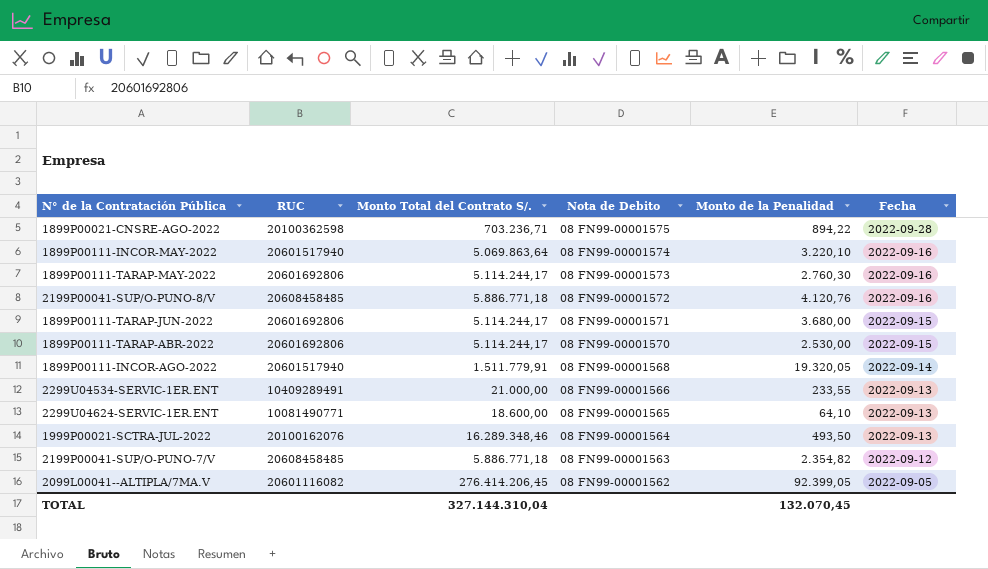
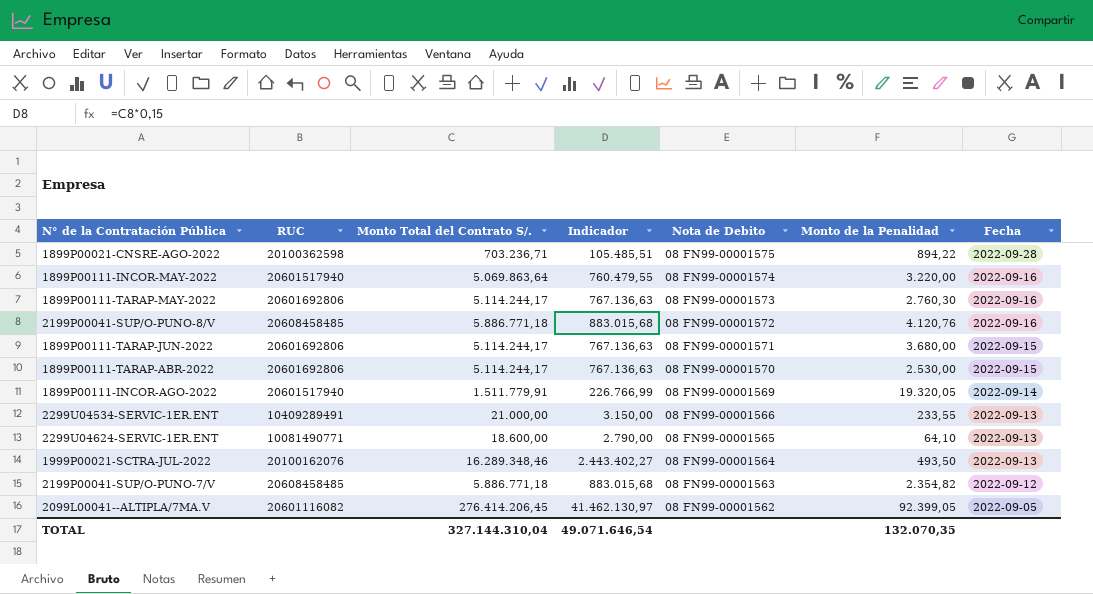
column Indicador | formula: none -> [Monto Total del Contrato S/.] * 0,15
1899P00111-INCOR-MAY-2022 | Monto de la Penalidad: 3.220,10 -> 3.220,00
1899P00111-INCOR-AGO-2022 | Nota de Debito: 08 FN99-00001568 -> 08 FN99-00001569
TOTAL | Monto de la Penalidad: 132.070,45 -> 132.070,35

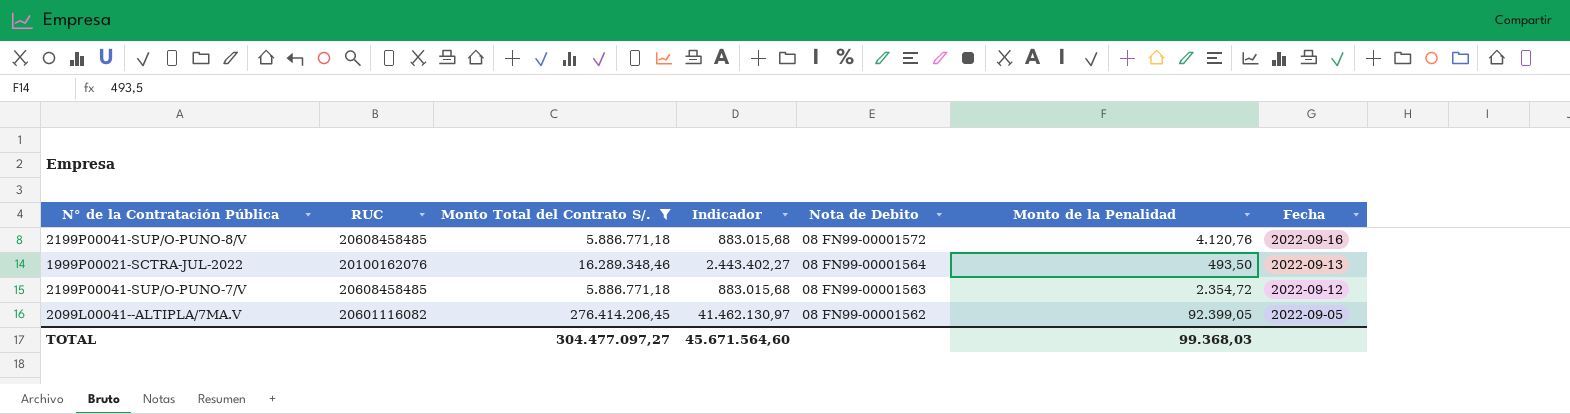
filter: none -> Monto Total del Contrato S/. >= 5.886.771,18
2199P00041-SUP/O-PUNO-7/V | Monto de la Penalidad: 2.354,82 -> 2.354,72
TOTAL | Monto Total del Contrato S/.: 327.144.310,04 -> 304.477.097,27
TOTAL | Indicador: 49.071.646,54 -> 45.671.564,60
TOTAL | Monto de la Penalidad: 132.070,35 -> 99.368,03

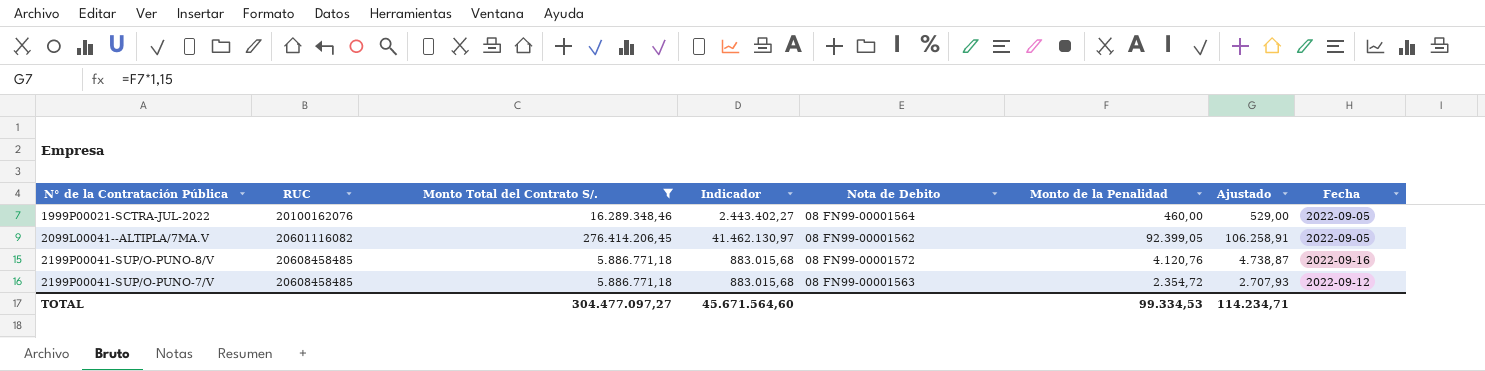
row order: Nota de Debito descending -> RUC ascending
column Ajustado | formula: none -> [Monto de la Penalidad] * 1,15
1999P00021-SCTRA-JUL-2022 | Monto de la Penalidad: 493,50 -> 460,00
1999P00021-SCTRA-JUL-2022 | Fecha: 2022-09-13 -> 2022-09-05
TOTAL | Monto de la Penalidad: 99.368,03 -> 99.334,53

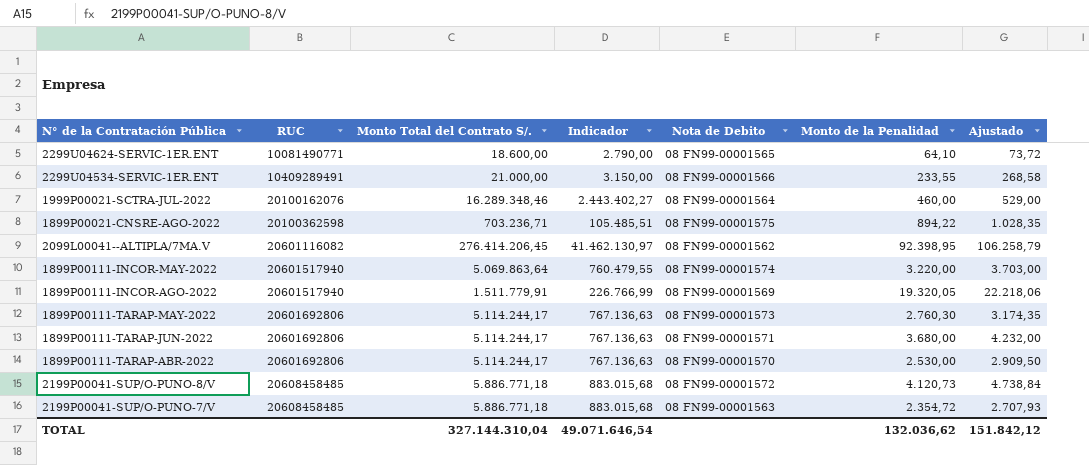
filter: Monto Total del Contrato S/. >= 5.886.771,18 -> none
column Fecha | position: 8 -> none
2099L00041--ALTIPLA/7MA.V | Monto de la Penalidad: 92.399,05 -> 92.398,95
2099L00041--ALTIPLA/7MA.V | Ajustado: 106.258,91 -> 106.258,79
2199P00041-SUP/O-PUNO-8/V | Monto de la Penalidad: 4.120,76 -> 4.120,73
2199P00041-SUP/O-PUNO-8/V | Ajustado: 4.738,87 -> 4.738,84
TOTAL | Monto Total del Contrato S/.: 304.477.097,27 -> 327.144.310,04
TOTAL | Indicador: 45.671.564,60 -> 49.071.646,54
TOTAL | Monto de la Penalidad: 99.334,53 -> 132.036,62
TOTAL | Ajustado: 114.234,71 -> 151.842,12

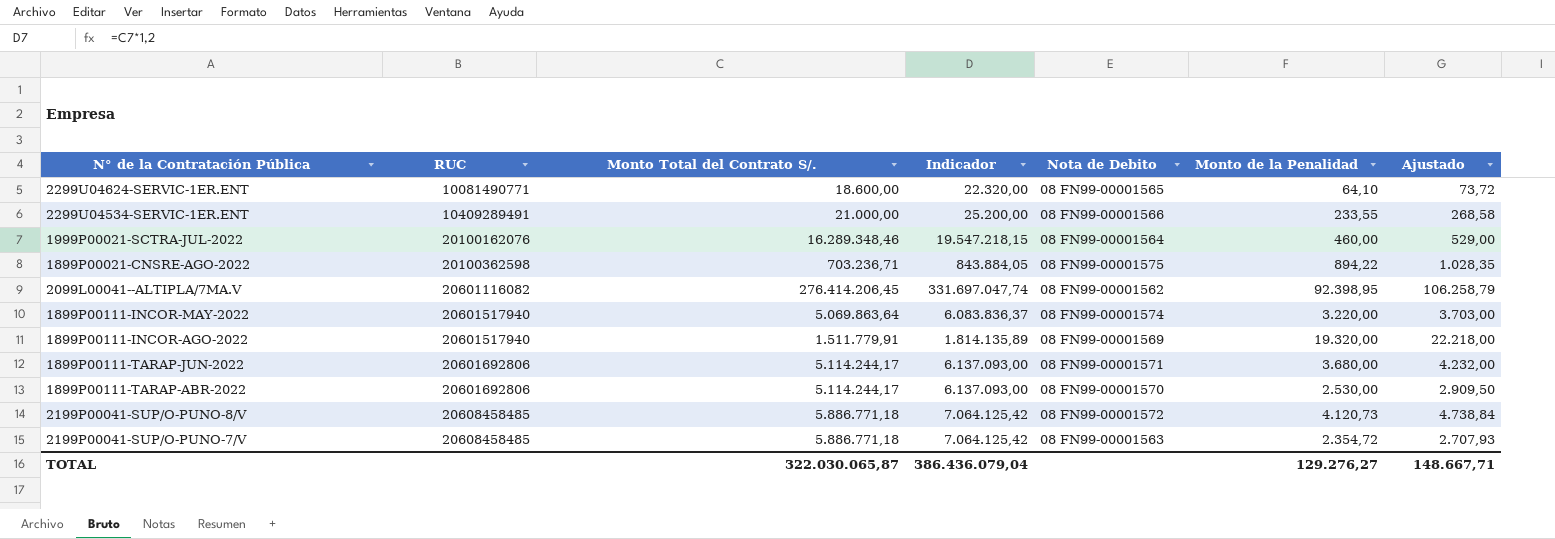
column Indicador | formula: [Monto Total del Contrato S/.] * 0,15 -> [Monto Total del Contrato S/.] * 1,2
row 1899P00111-TARAP-MAY-2022: 20601692806 | 5.114.244,17 | 767.136,63 | 08 FN99-00001573 | 2.760,30 | 3.174,35 -> none
1899P00111-INCOR-AGO-2022 | Monto de la Penalidad: 19.320,05 -> 19.320,00
1899P00111-INCOR-AGO-2022 | Ajustado: 22.218,06 -> 22.218,00
TOTAL | Monto Total del Contrato S/.: 327.144.310,04 -> 322.030.065,87
TOTAL | Indicador: 49.071.646,54 -> 386.436.079,04
TOTAL | Monto de la Penalidad: 132.036,62 -> 129.276,27
TOTAL | Ajustado: 151.842,12 -> 148.667,71

